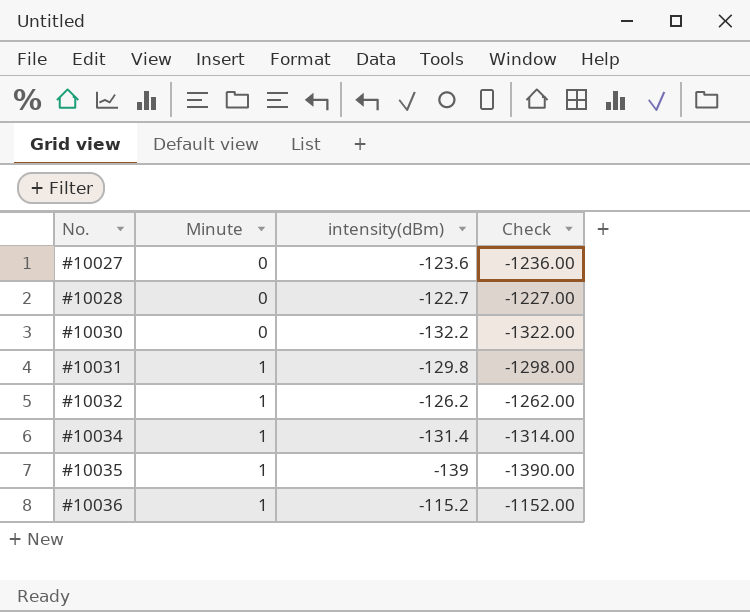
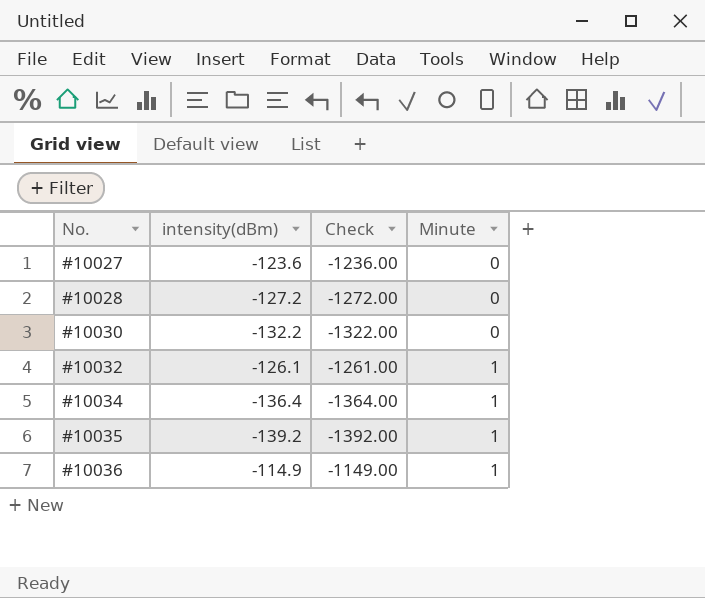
column Minute | position: 2 -> 4
row #10031: 1 | -129.8 | -1298.00 -> none
#10028 | intensity(dBm): -122.7 -> -127.2
#10028 | Check: -1227.00 -> -1272.00
#10032 | intensity(dBm): -126.2 -> -126.1
#10032 | Check: -1262.00 -> -1261.00
#10034 | intensity(dBm): -131.4 -> -136.4
#10034 | Check: -1314.00 -> -1364.00
#10035 | intensity(dBm): -139 -> -139.2
#10035 | Check: -1390.00 -> -1392.00
#10036 | intensity(dBm): -115.2 -> -114.9
#10036 | Check: -1152.00 -> -1149.00

